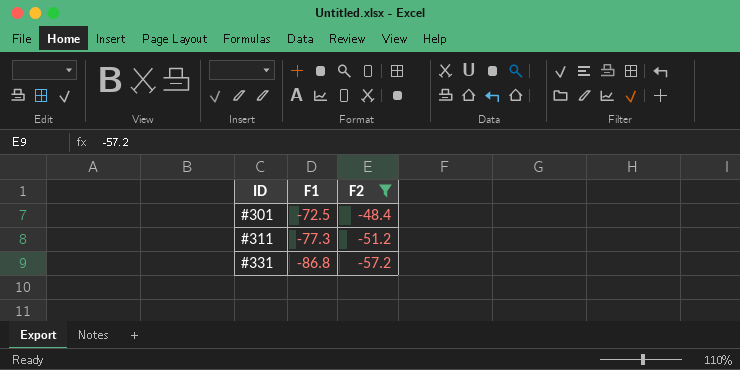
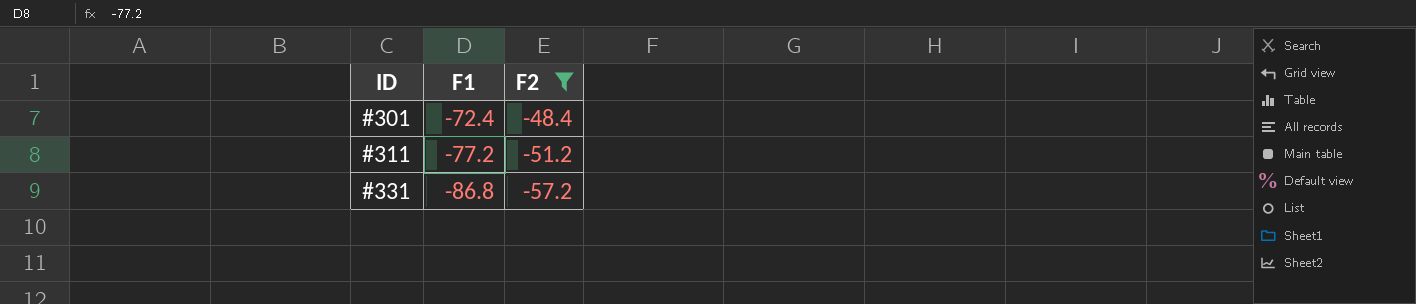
#301 | F1: -72.5 -> -72.4
#311 | F1: -77.3 -> -77.2

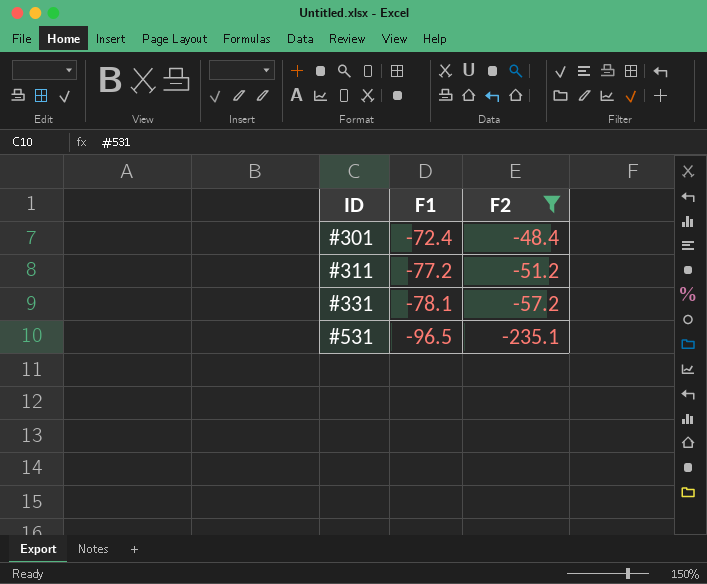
#331 | F1: -86.8 -> -78.1
row #531: none -> -96.5 | -235.1

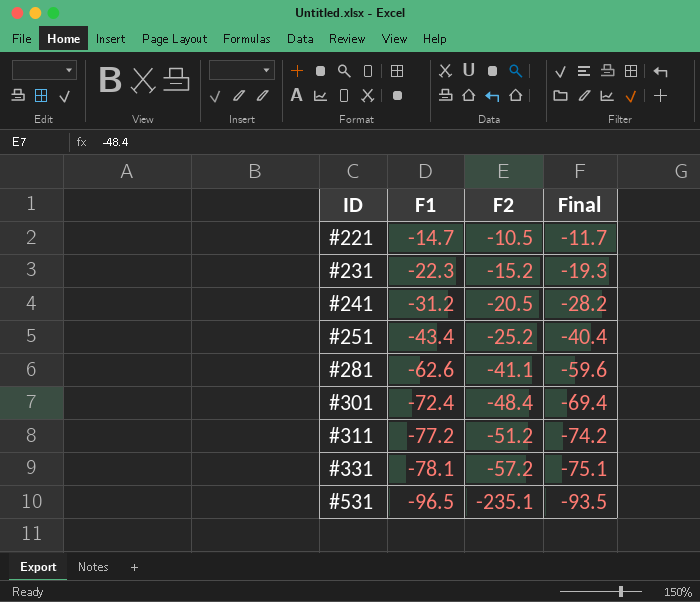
filter: F2 <= -48.4 -> none
column Final | formula: none -> [F1] + 3

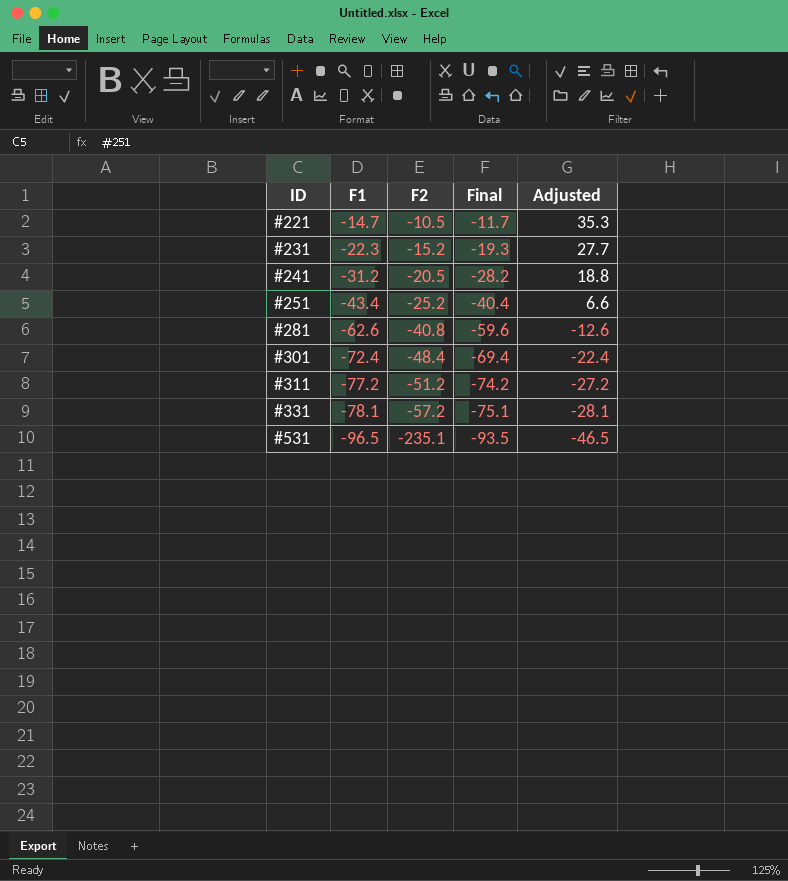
column Adjusted | formula: none -> [F1] + 50
#281 | F2: -41.1 -> -40.8

